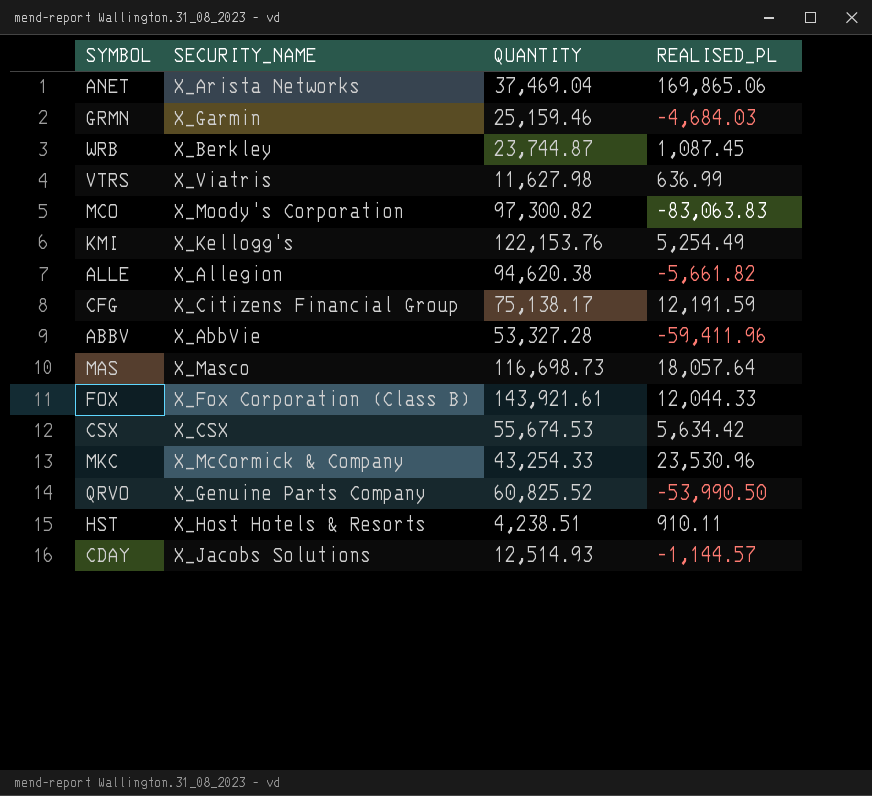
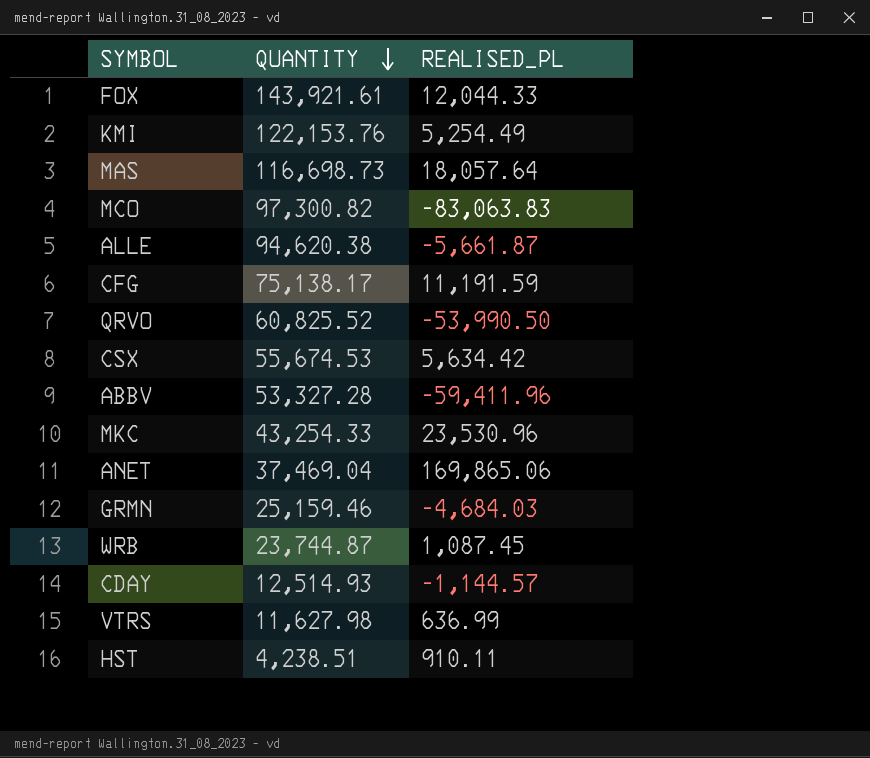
row order: none -> QUANTITY descending
column SECURITY_NAME | position: 2 -> none
ALLE | REALISED_PL: -5,661.82 -> -5,661.87
CFG | REALISED_PL: 12,191.59 -> 11,191.59

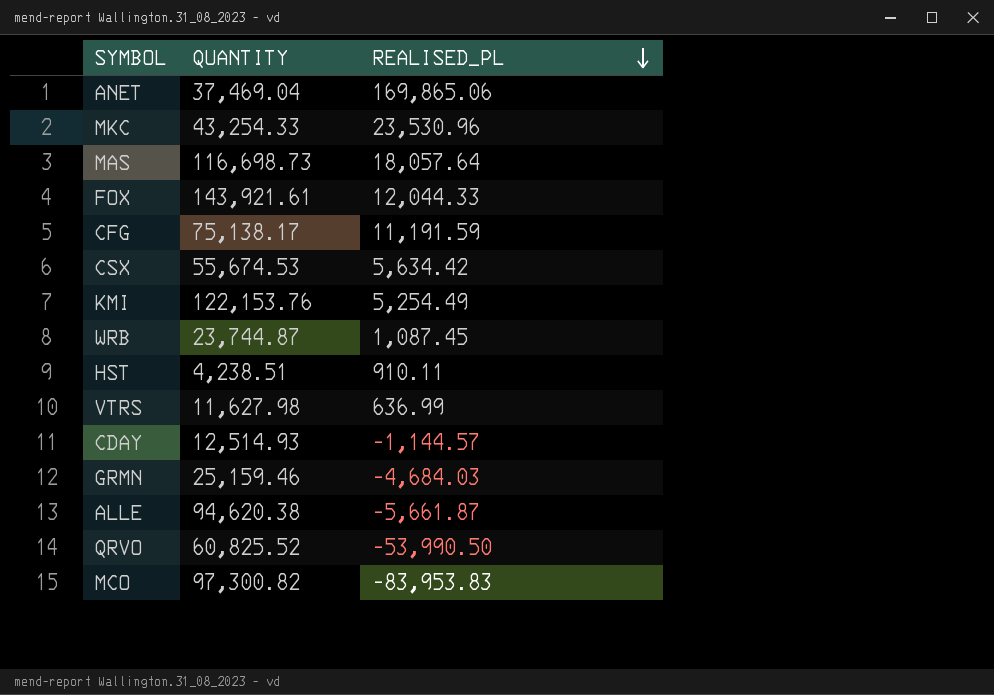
row order: QUANTITY descending -> REALISED_PL descending
row ABBV: 53,327.28 | -59,411.96 -> none
MCO | REALISED_PL: -83,063.83 -> -83,953.83

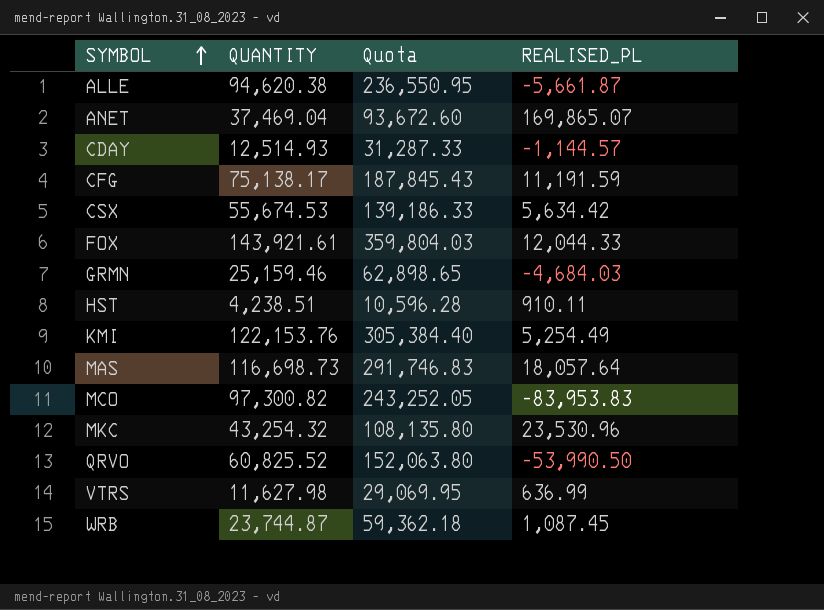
row order: REALISED_PL descending -> SYMBOL ascending
column Quota | formula: none -> [QUANTITY] * 2.5
ANET | REALISED_PL: 169,865.06 -> 169,865.07
MKC | QUANTITY: 43,254.33 -> 43,254.32

